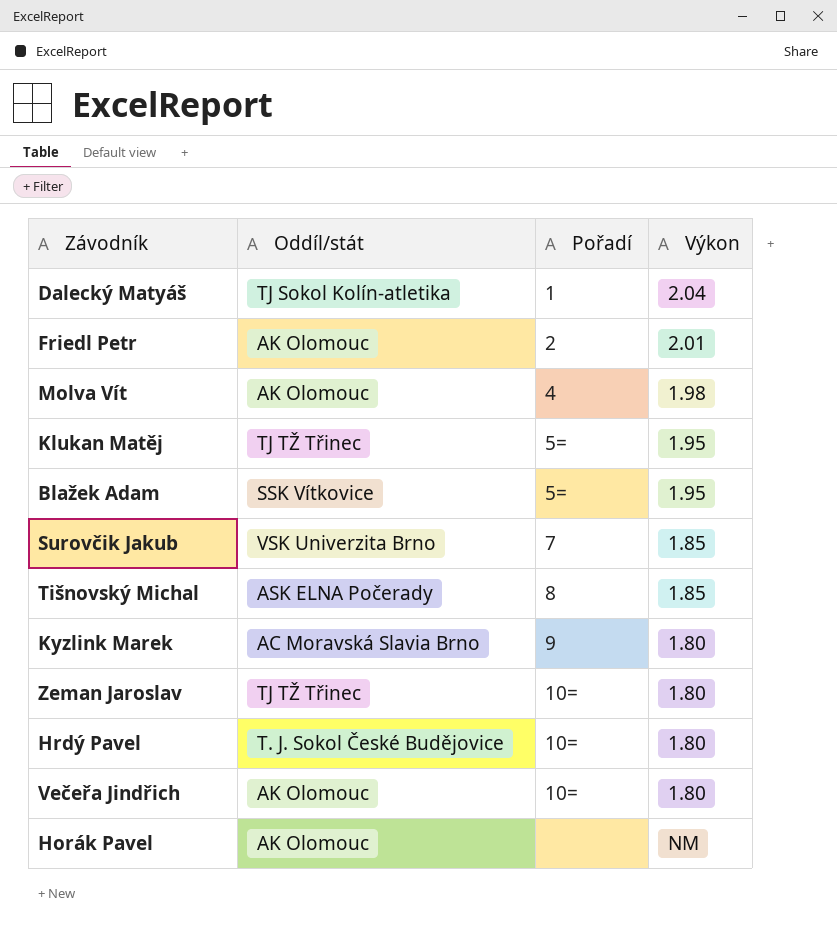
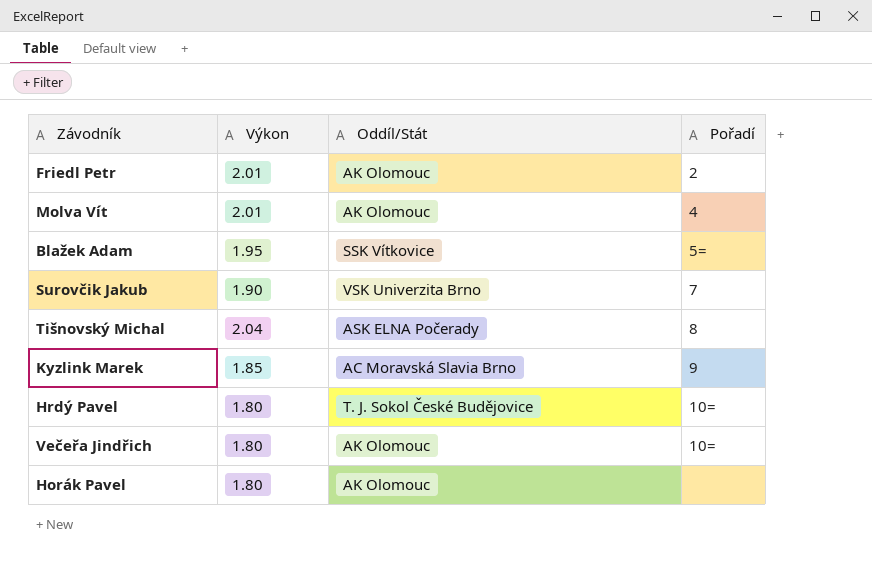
column Výkon | position: 4 -> 2
column name: Oddíl/stát -> Oddíl/Stát
row Dalecký Matyáš: TJ Sokol Kolín-atletika | 1 | 2.04 -> none
row Klukan Matěj: TJ TŽ Třinec | 5= | 1.95 -> none
row Zeman Jaroslav: TJ TŽ Třinec | 10= | 1.80 -> none
Molva Vít | Výkon: 1.98 -> 2.01
Surovčik Jakub | Výkon: 1.85 -> 1.90
Tišnovský Michal | Výkon: 1.85 -> 2.04
Kyzlink Marek | Výkon: 1.80 -> 1.85
Horák Pavel | Výkon: NM -> 1.80

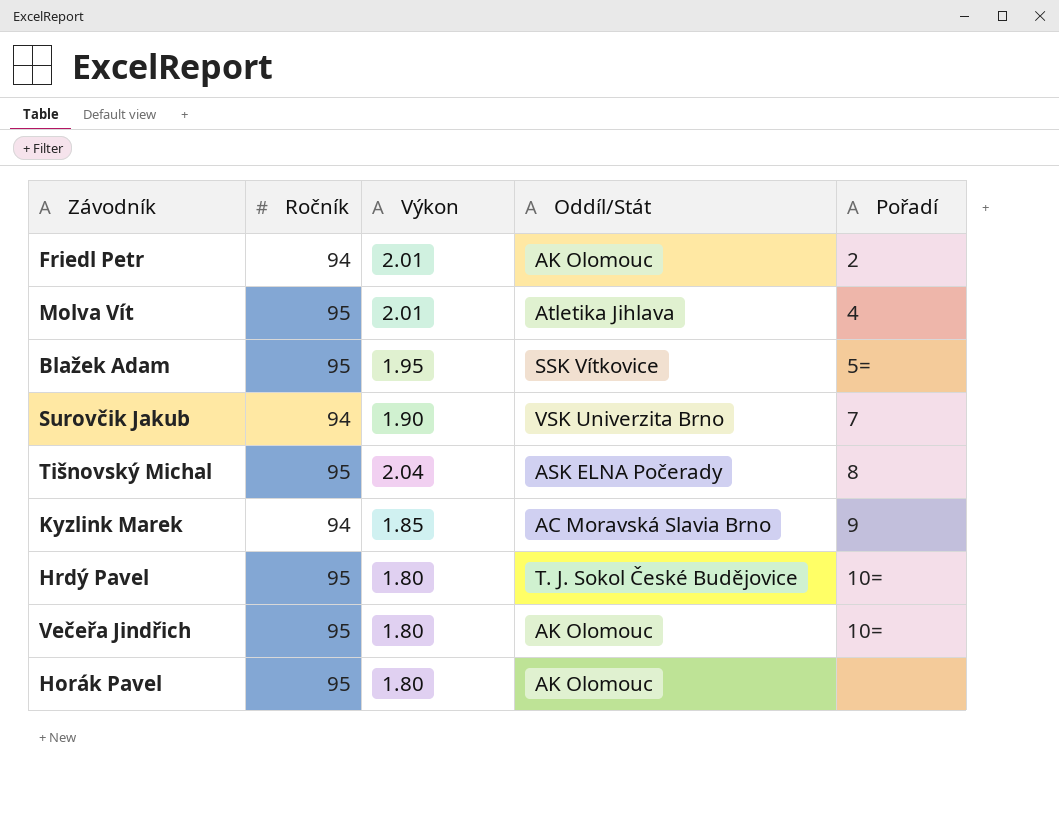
column Ročník | position: none -> 2
Molva Vít | Oddíl/Stát: AK Olomouc -> Atletika Jihlava

